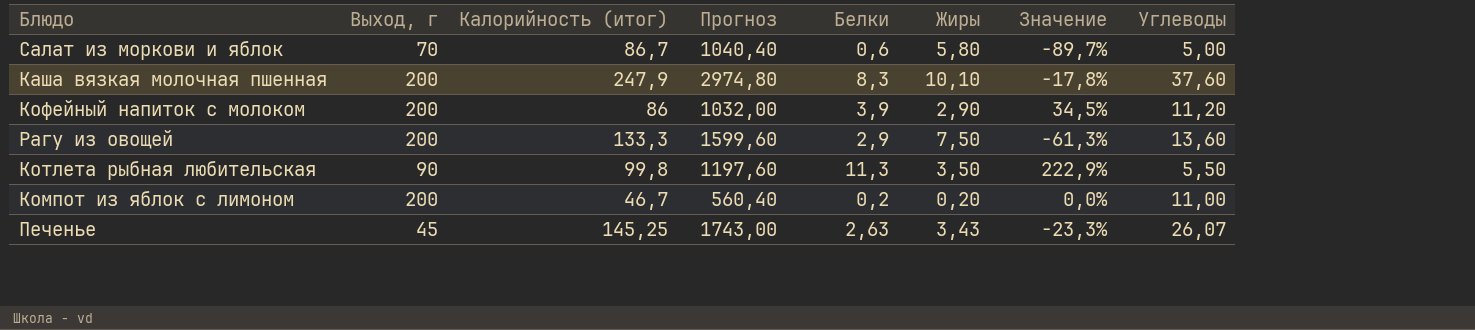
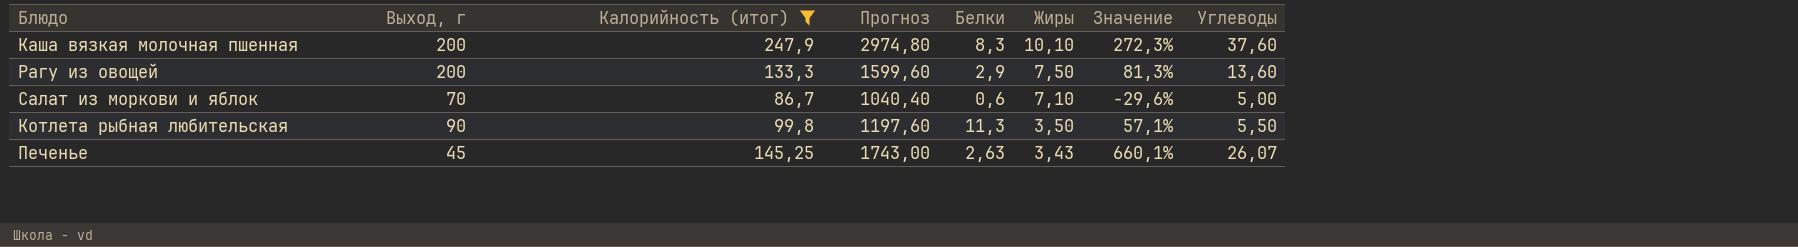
filter: none -> Калорийность (итог) >= 86,7
row order: none -> Жиры descending
column Значение | formula: ([Белки] - [Жиры]) / [Жиры] -> ([Углеводы] - [Жиры]) / [Жиры]
Салат из моркови и яблок | Жиры: 5,80 -> 7,10

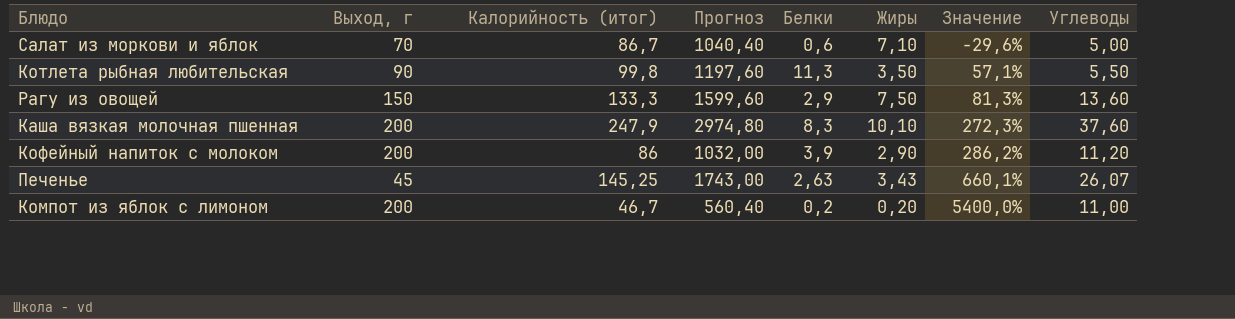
filter: Калорийность (итог) >= 86,7 -> none
row order: Жиры descending -> Значение ascending
Рагу из овощей | Выход, г: 200 -> 150

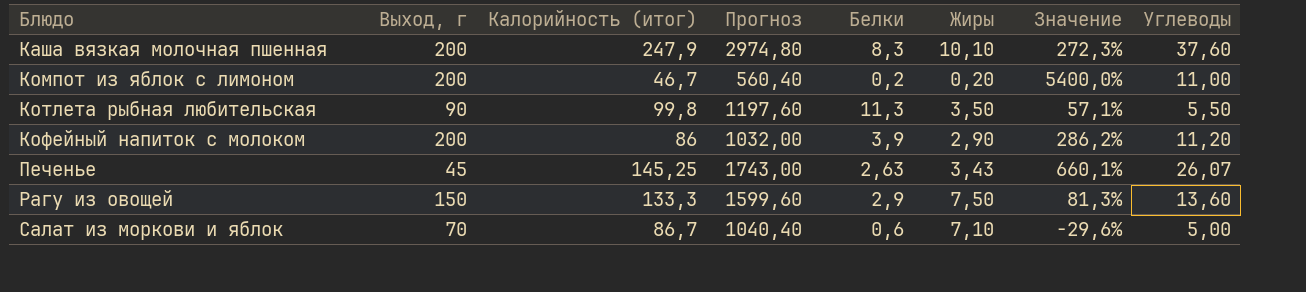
row order: Значение ascending -> Блюдо ascending

